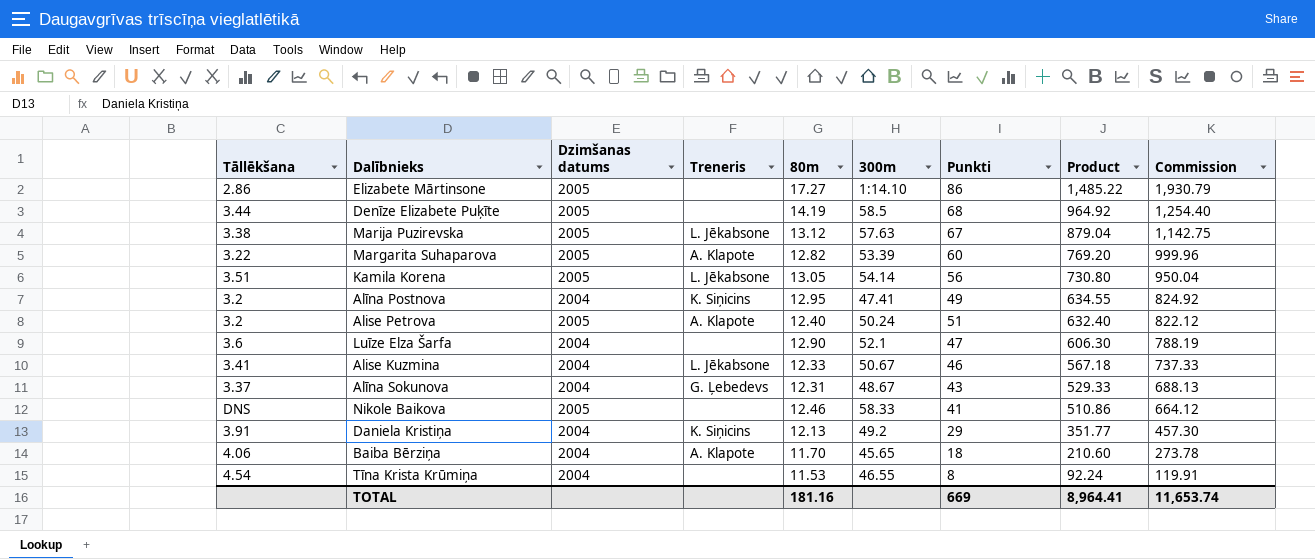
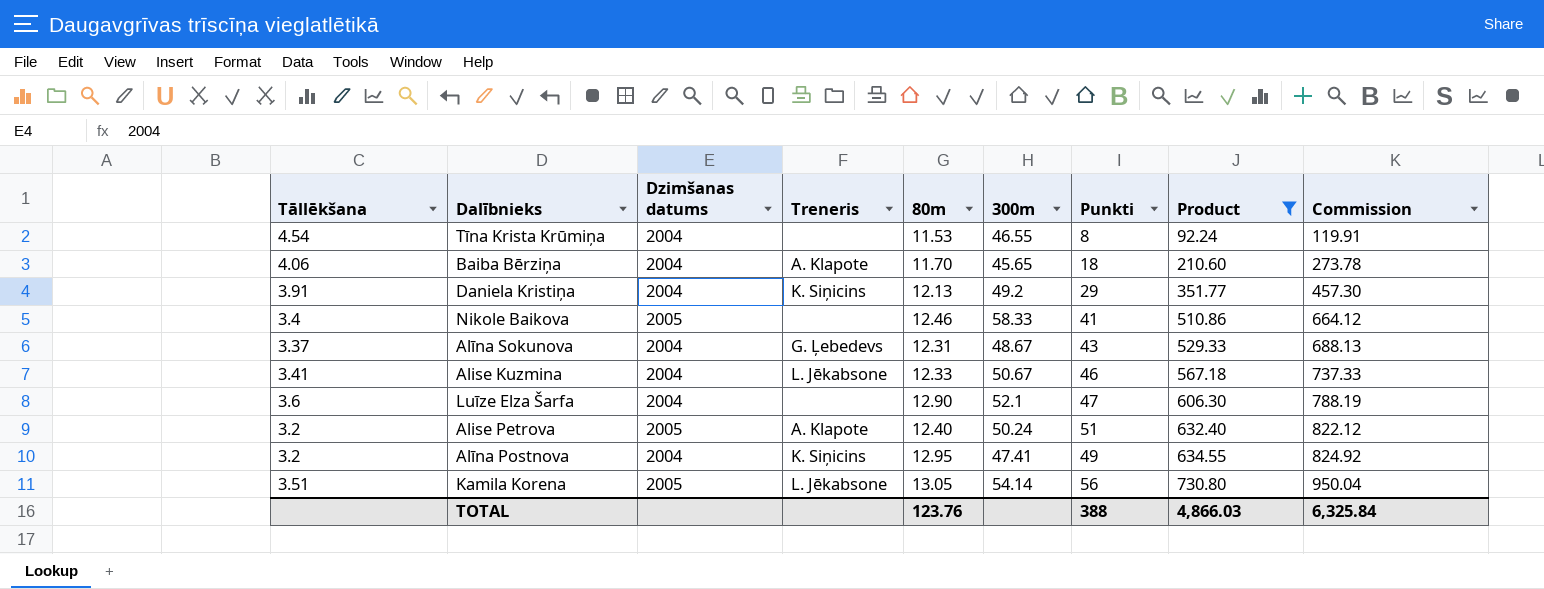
filter: none -> Product <= 730.80
row order: Product descending -> Product ascending
Nikole Baikova | Tāllēkšana: DNS -> 3.4
TOTAL | 80m: 181.16 -> 123.76
TOTAL | Punkti: 669 -> 388
TOTAL | Product: 8,964.41 -> 4,866.03
TOTAL | Commission: 11,653.74 -> 6,325.84

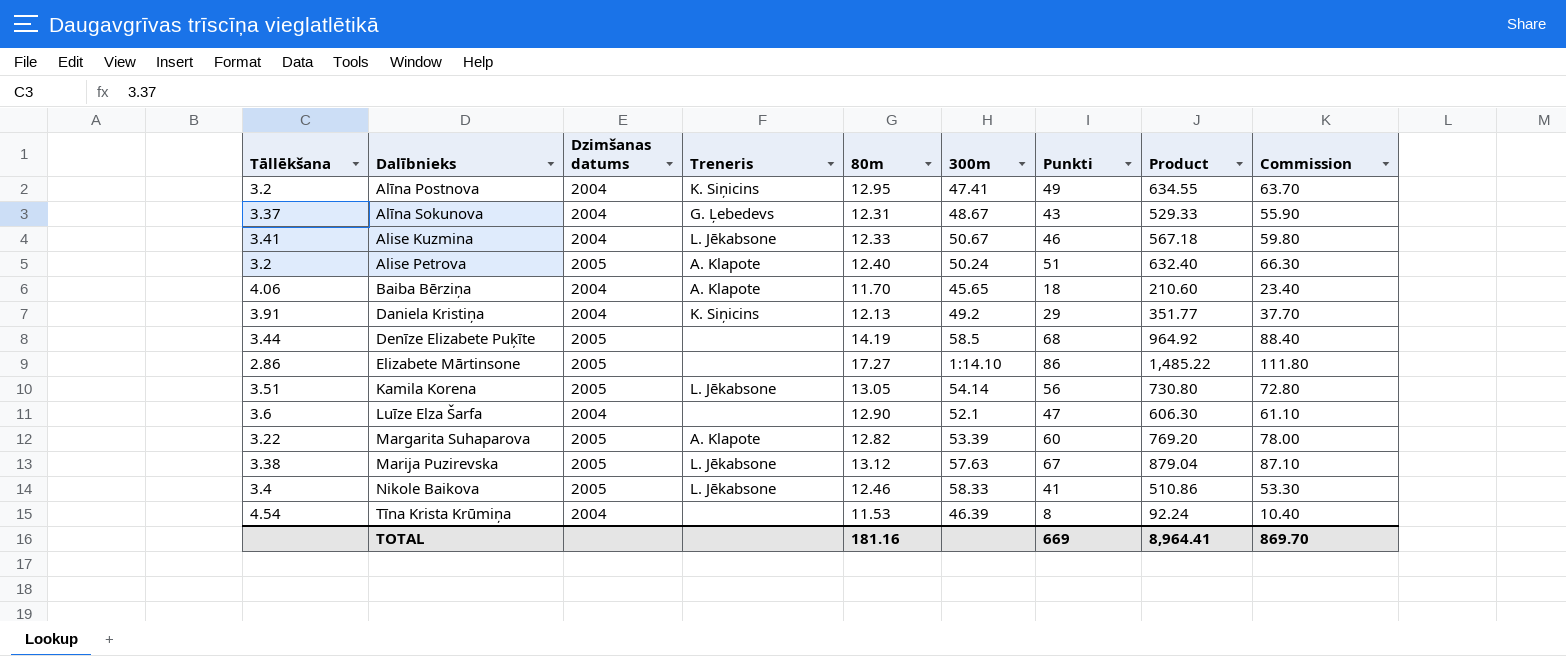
filter: Product <= 730.80 -> none
row order: Product ascending -> Dalībnieks ascending
column Commission | formula: [Product] * 1.3 -> [Punkti] * 1.3
Nikole Baikova | Treneris: none -> L. Jēkabsone
Tīna Krista Krūmiņa | 300m: 46.55 -> 46.39
TOTAL | 80m: 123.76 -> 181.16
TOTAL | Punkti: 388 -> 669
TOTAL | Product: 4,866.03 -> 8,964.41
TOTAL | Commission: 6,325.84 -> 869.70

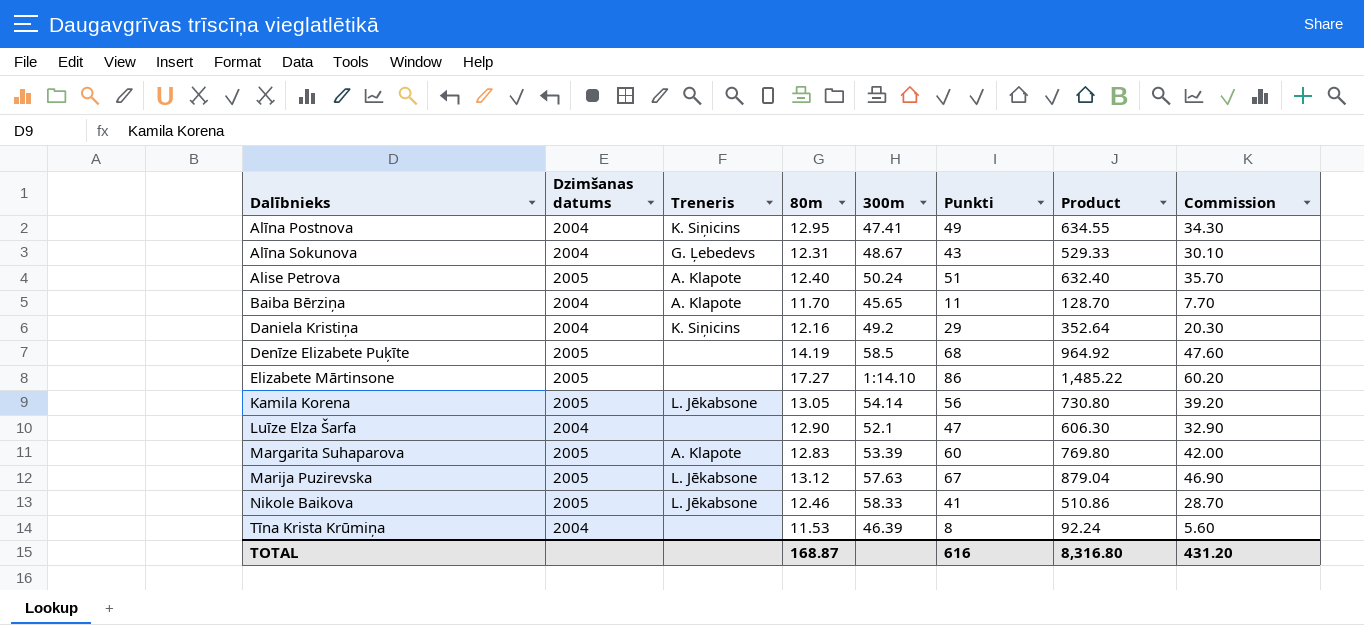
column Tāllēkšana | position: 1 -> none
column Commission | formula: [Punkti] * 1.3 -> [Punkti] * 0.7
row Alise Kuzmina: 3.41 | 2004 | L. Jēkabsone | 12.33 | 50.67 | 46 | 567.18 | 59.80 -> none
Baiba Bērziņa | Punkti: 18 -> 11
Baiba Bērziņa | Product: 210.60 -> 128.70
Daniela Kristiņa | 80m: 12.13 -> 12.16
Daniela Kristiņa | Product: 351.77 -> 352.64
Margarita Suhaparova | 80m: 12.82 -> 12.83
Margarita Suhaparova | Product: 769.20 -> 769.80
TOTAL | 80m: 181.16 -> 168.87
TOTAL | Punkti: 669 -> 616
TOTAL | Product: 8,964.41 -> 8,316.80
TOTAL | Commission: 869.70 -> 431.20

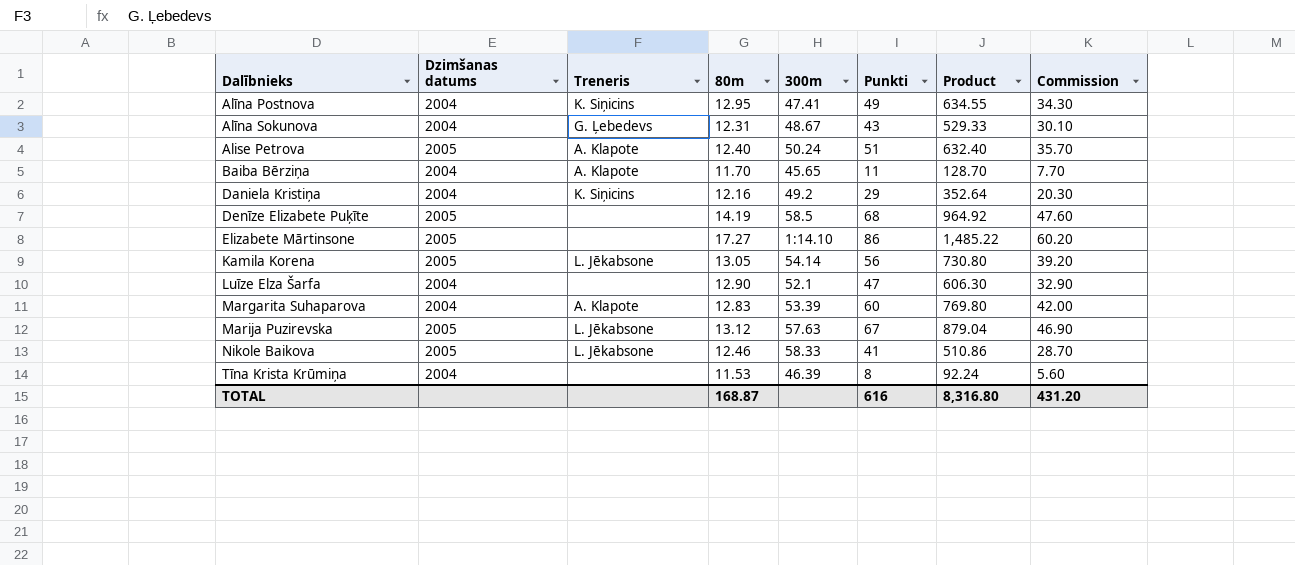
Margarita Suhaparova | Dzimšanas datums: 2005 -> 2004

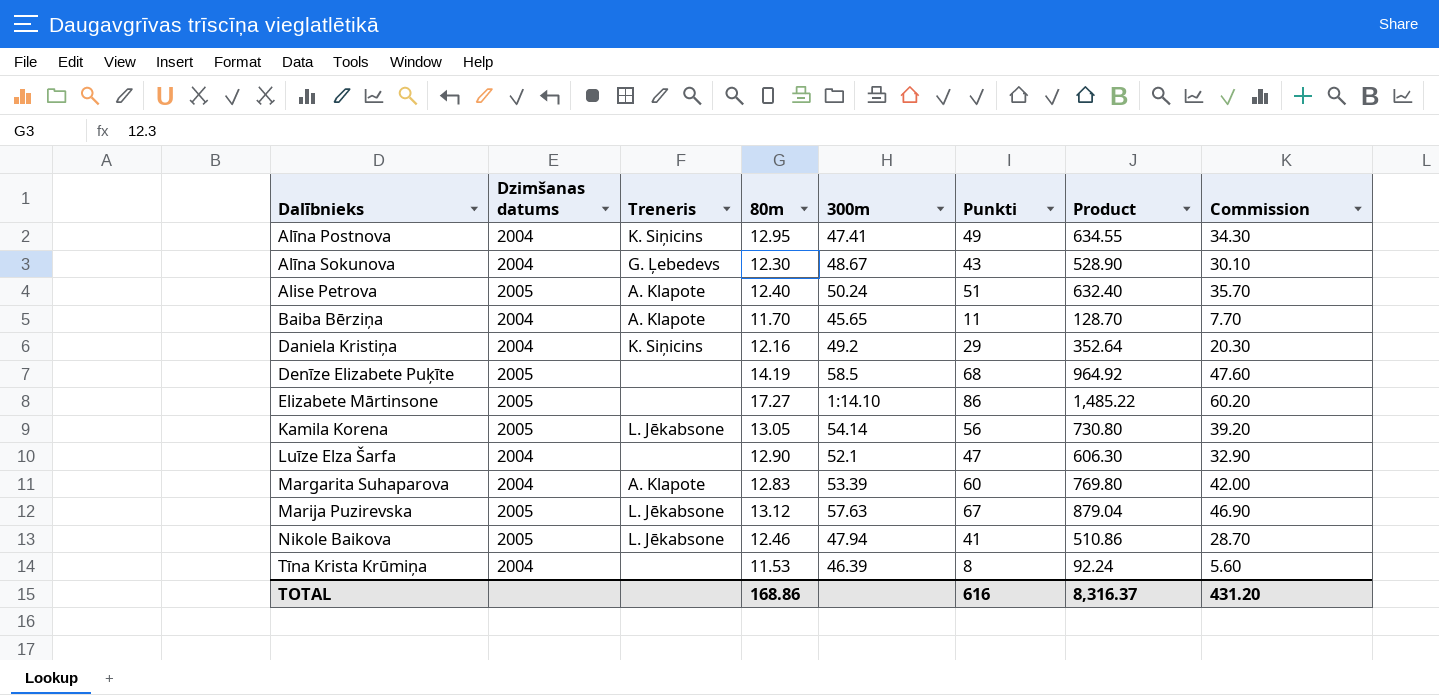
Alīna Sokunova | 80m: 12.31 -> 12.30
Alīna Sokunova | Product: 529.33 -> 528.90
Nikole Baikova | 300m: 58.33 -> 47.94
TOTAL | 80m: 168.87 -> 168.86
TOTAL | Product: 8,316.80 -> 8,316.37

